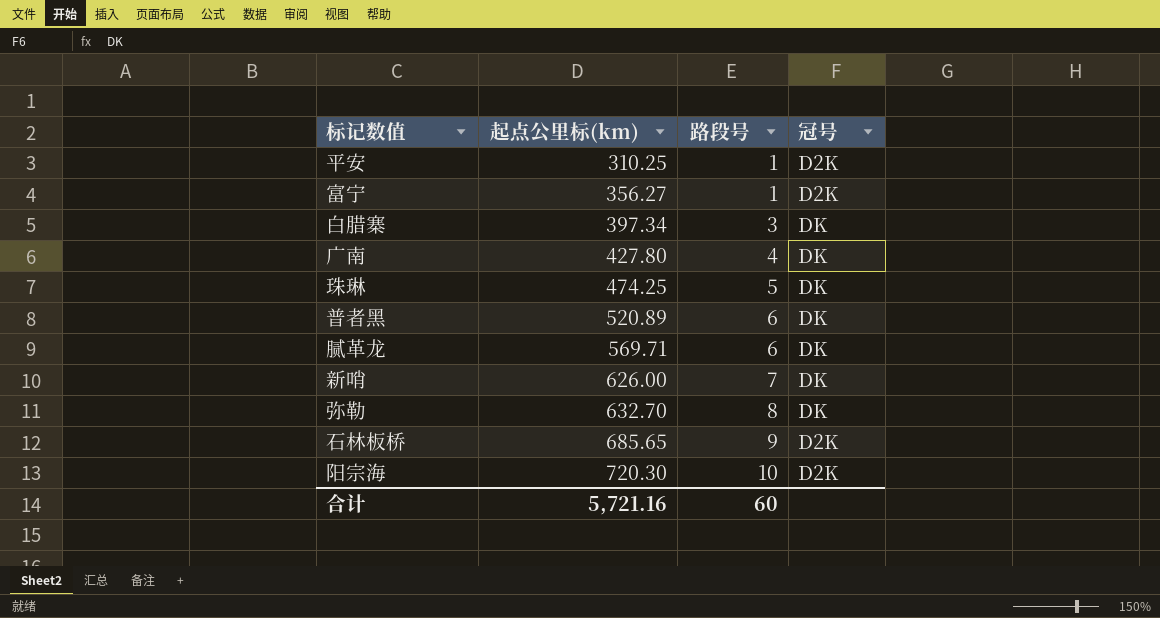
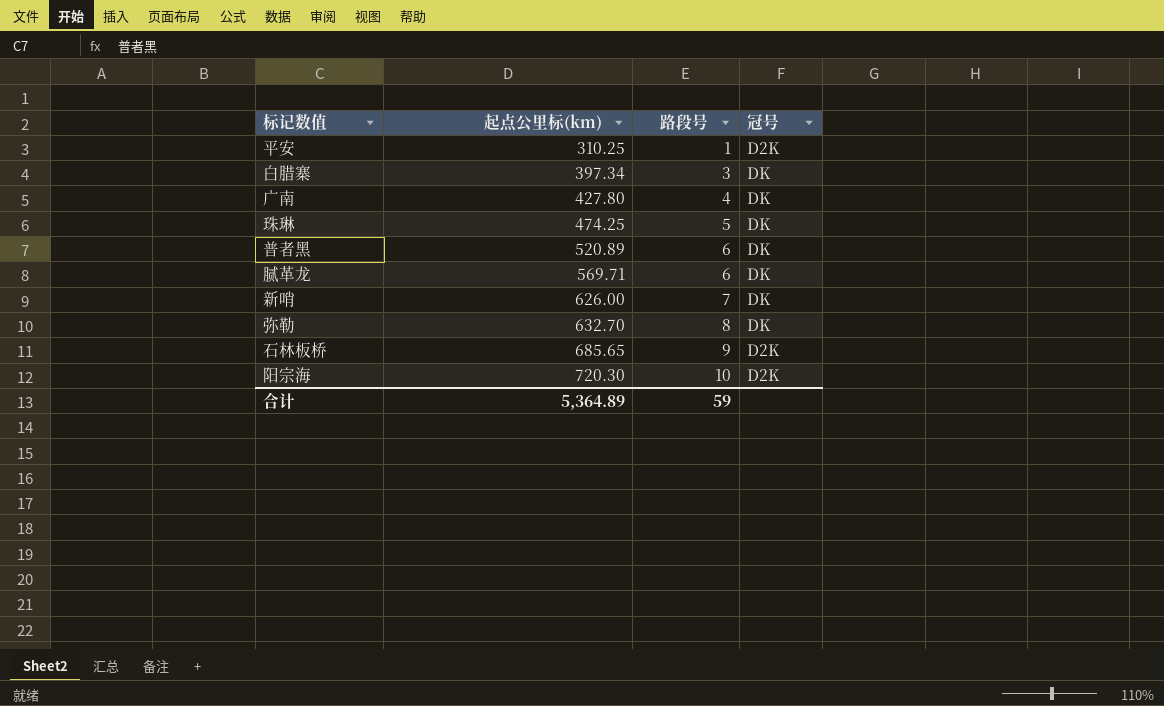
row 富宁: 356.27 | 1 | D2K -> none
合计 | 起点公里标(km): 5,721.16 -> 5,364.89
合计 | 路段号: 60 -> 59

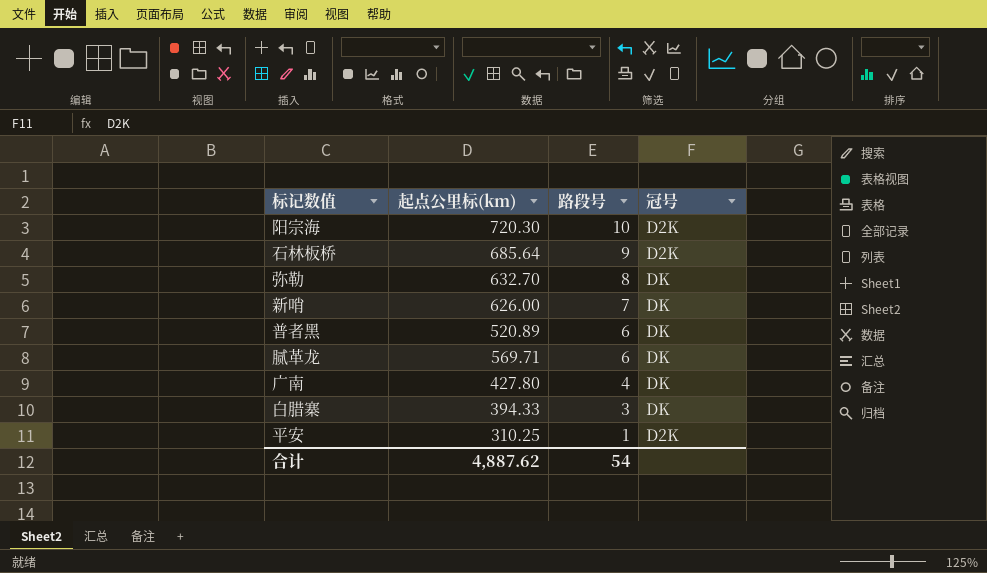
row order: 起点公里标(km) ascending -> 路段号 descending
row 珠琳: 474.25 | 5 | DK -> none
石林板桥 | 起点公里标(km): 685.65 -> 685.64
白腊寨 | 起点公里标(km): 397.34 -> 394.33
合计 | 起点公里标(km): 5,364.89 -> 4,887.62
合计 | 路段号: 59 -> 54

